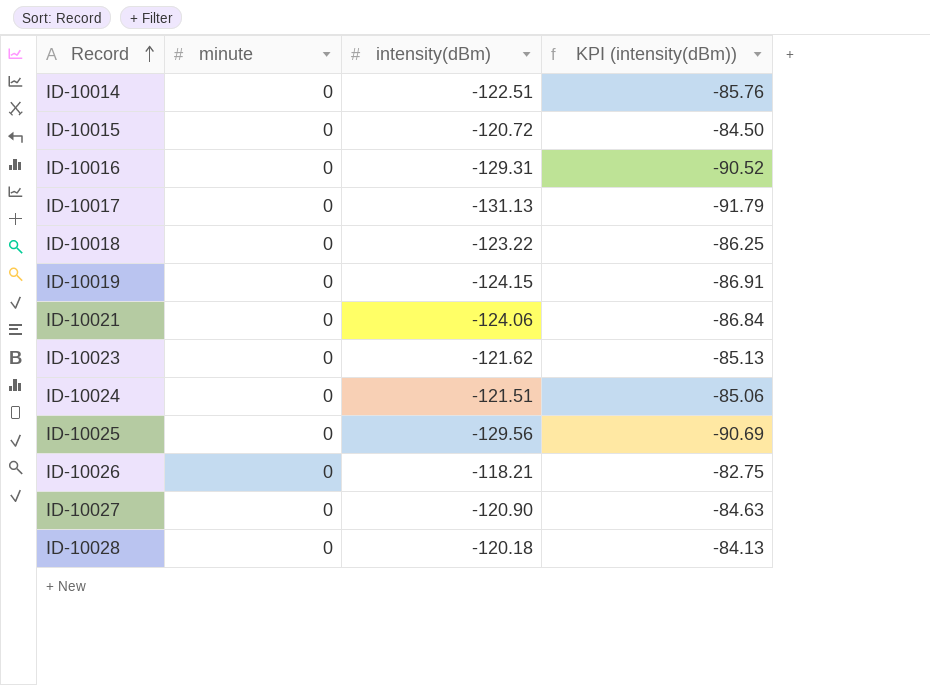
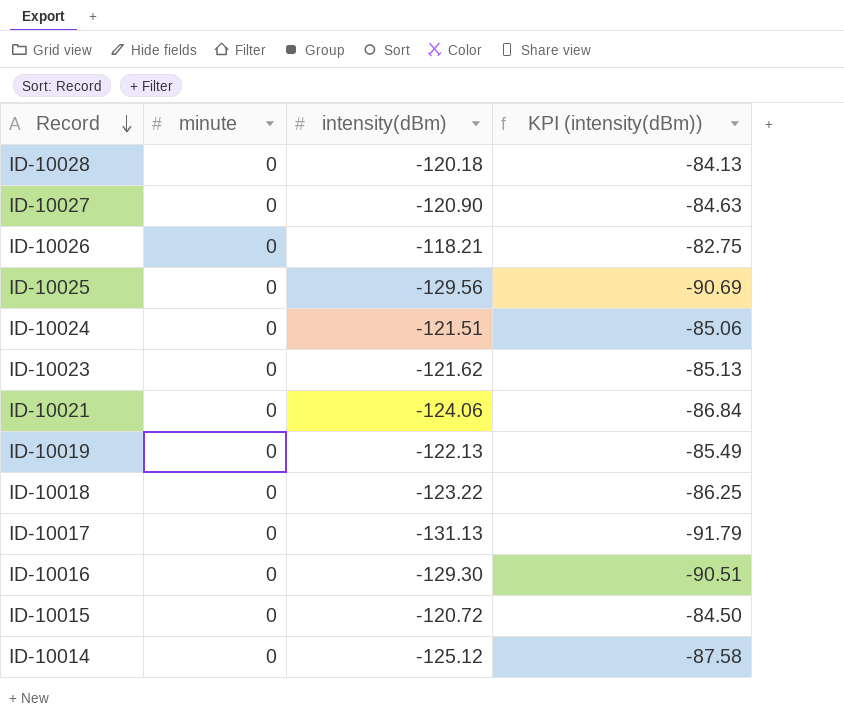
row order: Record ascending -> Record descending
ID-10019 | intensity(dBm): -124.15 -> -122.13
ID-10019 | KPI (intensity(dBm)): -86.91 -> -85.49
ID-10016 | intensity(dBm): -129.31 -> -129.30
ID-10016 | KPI (intensity(dBm)): -90.52 -> -90.51
ID-10014 | intensity(dBm): -122.51 -> -125.12
ID-10014 | KPI (intensity(dBm)): -85.76 -> -87.58

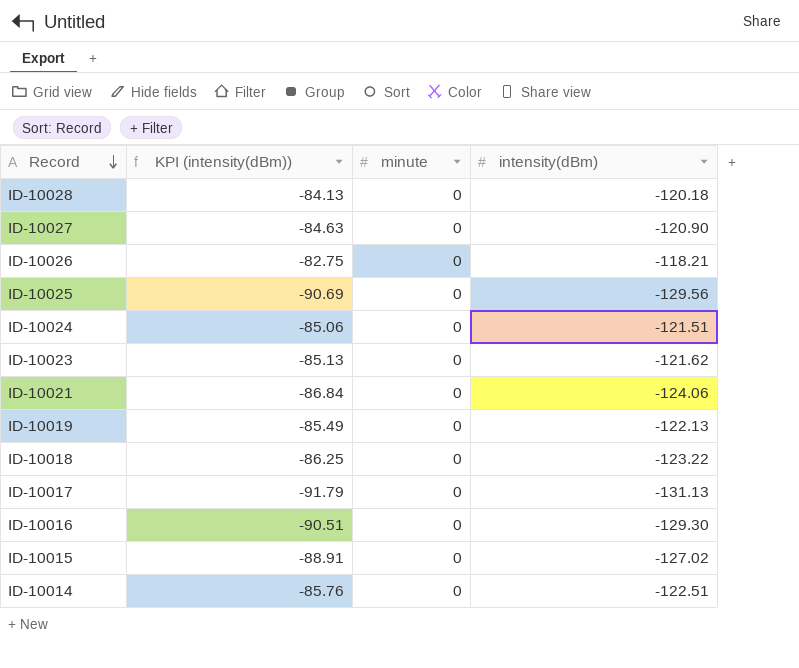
column KPI (intensity(dBm)) | position: 4 -> 2
ID-10015 | KPI (intensity(dBm)): -84.50 -> -88.91
ID-10015 | intensity(dBm): -120.72 -> -127.02
ID-10014 | KPI (intensity(dBm)): -87.58 -> -85.76
ID-10014 | intensity(dBm): -125.12 -> -122.51

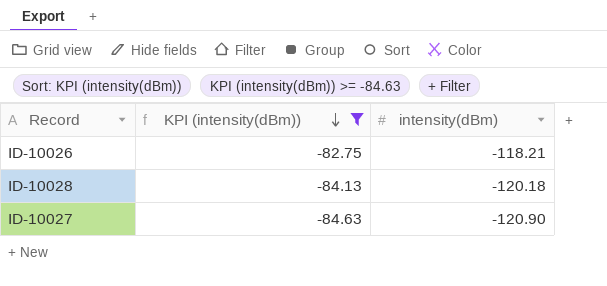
filter: none -> KPI (intensity(dBm)) >= -84.63
row order: Record descending -> KPI (intensity(dBm)) descending
column minute | position: 3 -> none

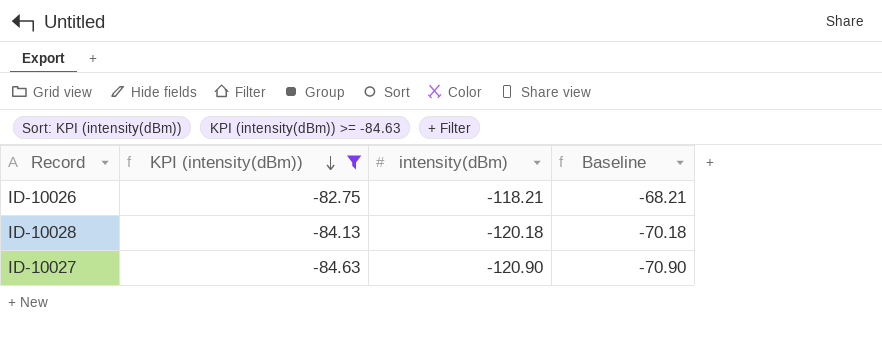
column Baseline | formula: none -> [intensity(dBm)] + 50

